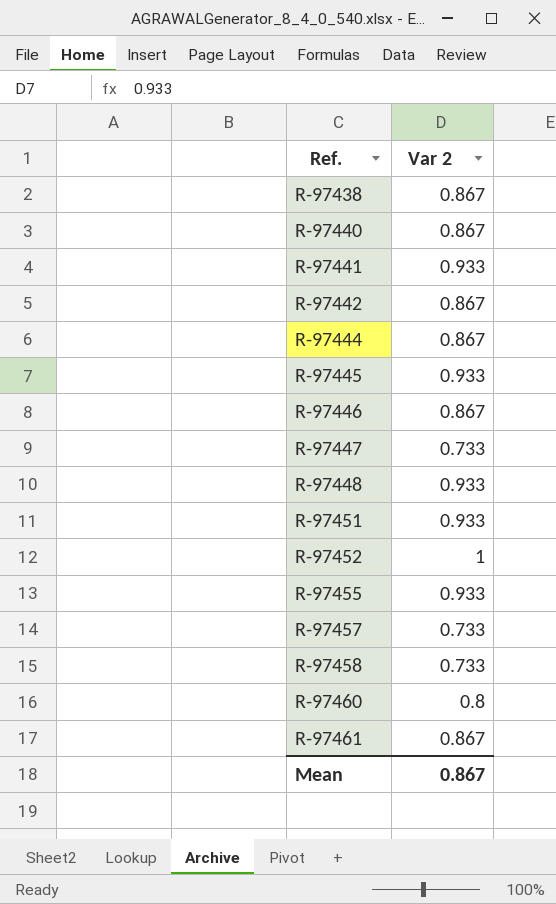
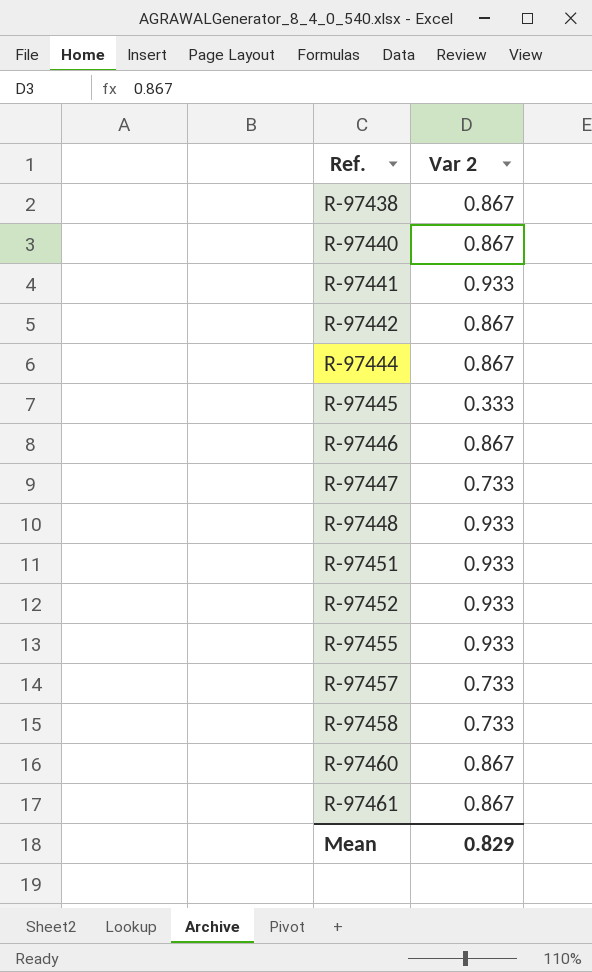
R-97445 | Var 2: 0.933 -> 0.333
R-97452 | Var 2: 1 -> 0.933
R-97460 | Var 2: 0.8 -> 0.867
Mean | Var 2: 0.867 -> 0.829

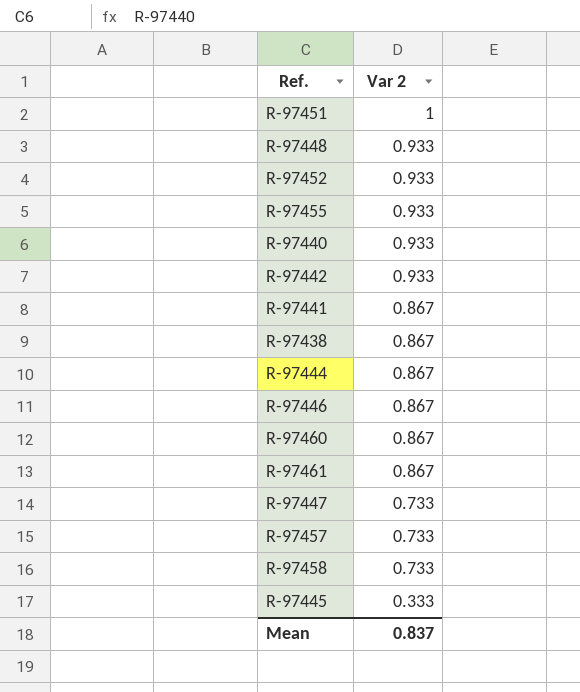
row order: Ref. ascending -> Var 2 descending
R-97451 | Var 2: 0.933 -> 1
R-97440 | Var 2: 0.867 -> 0.933
R-97442 | Var 2: 0.867 -> 0.933
R-97441 | Var 2: 0.933 -> 0.867
Mean | Var 2: 0.829 -> 0.837

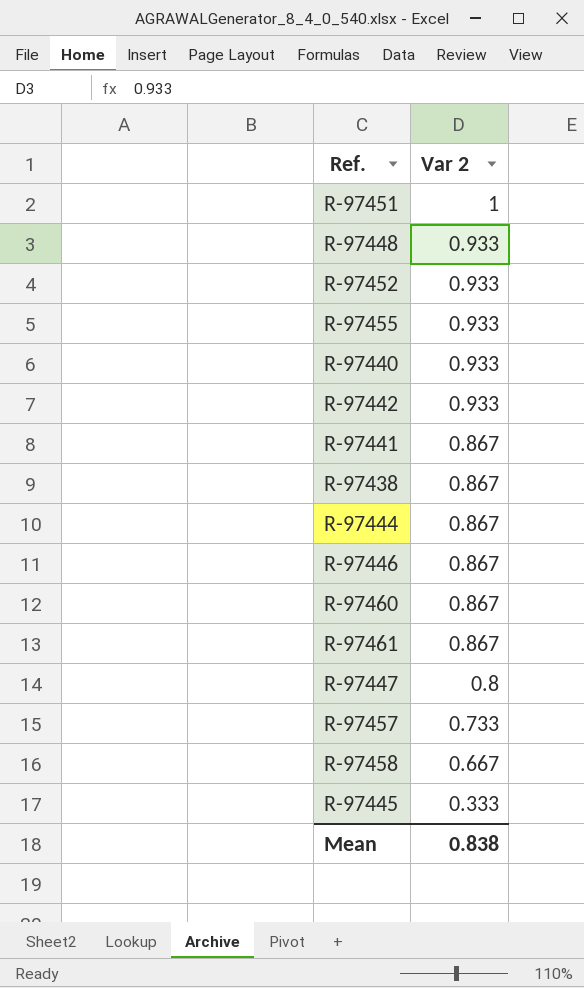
R-97447 | Var 2: 0.733 -> 0.8
R-97458 | Var 2: 0.733 -> 0.667
Mean | Var 2: 0.837 -> 0.838

